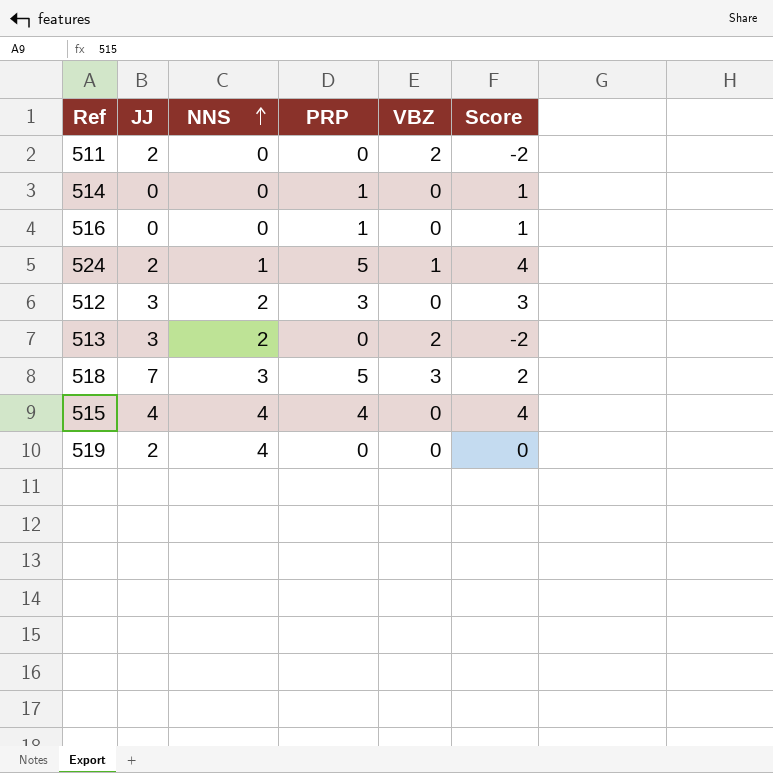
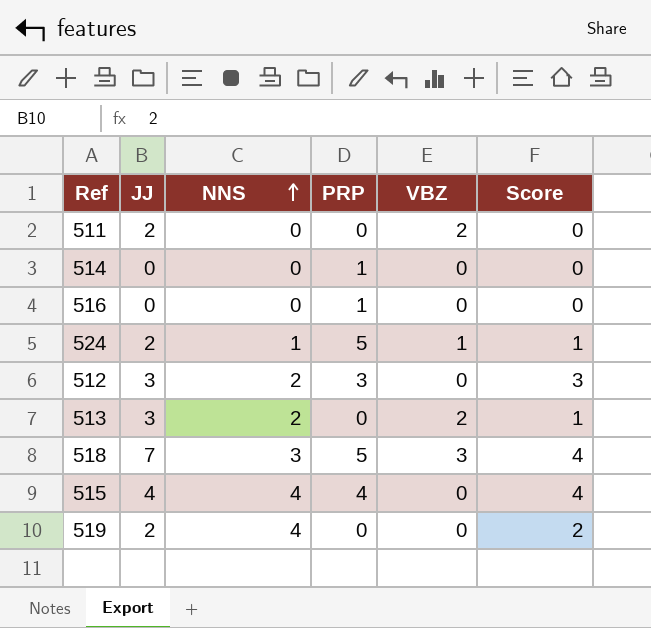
column Score | formula: [PRP] - [VBZ] -> [JJ] - [VBZ]

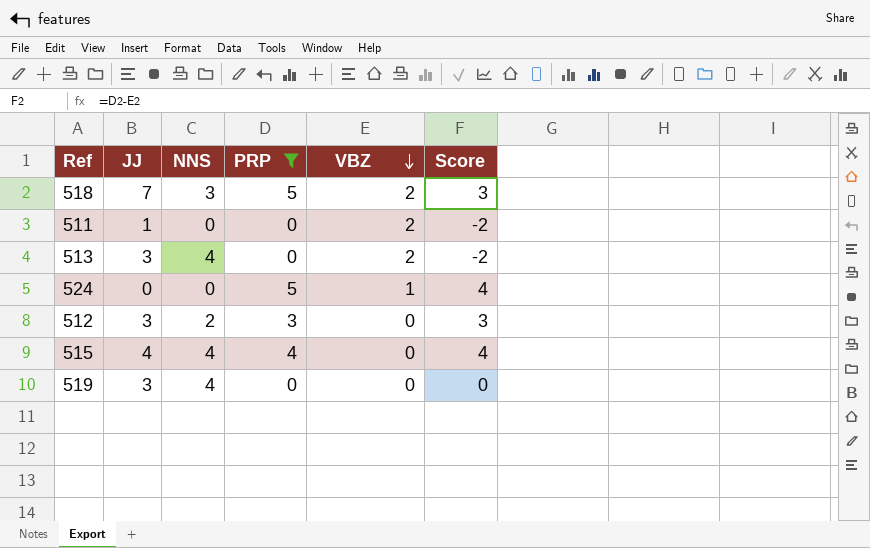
filter: none -> PRP != 1
row order: NNS ascending -> VBZ descending
column Score | formula: [JJ] - [VBZ] -> [PRP] - [VBZ]
518 | VBZ: 3 -> 2
511 | JJ: 2 -> 1
513 | NNS: 2 -> 4
524 | JJ: 2 -> 0
524 | NNS: 1 -> 0
519 | JJ: 2 -> 3

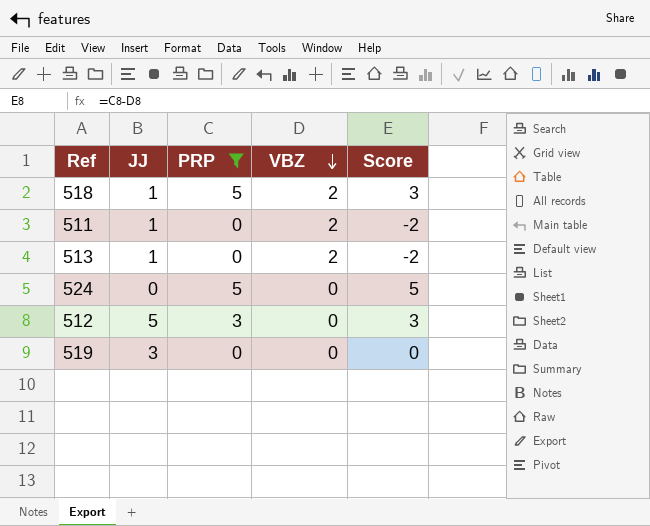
column NNS | position: 3 -> none
row 515: 4 | 4 | 4 | 0 | 4 -> none
518 | JJ: 7 -> 1
513 | JJ: 3 -> 1
524 | VBZ: 1 -> 0
524 | Score: 4 -> 5
512 | JJ: 3 -> 5

